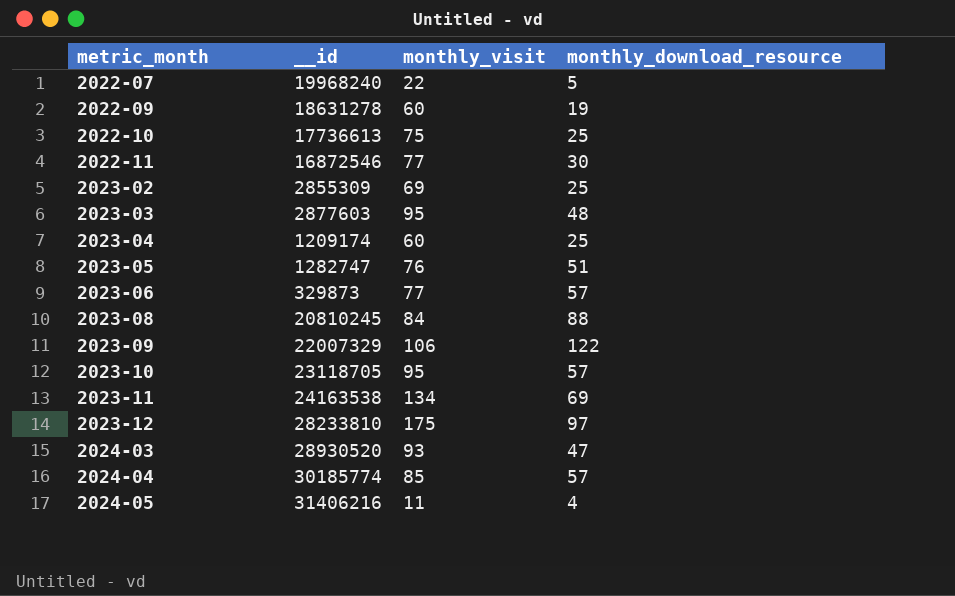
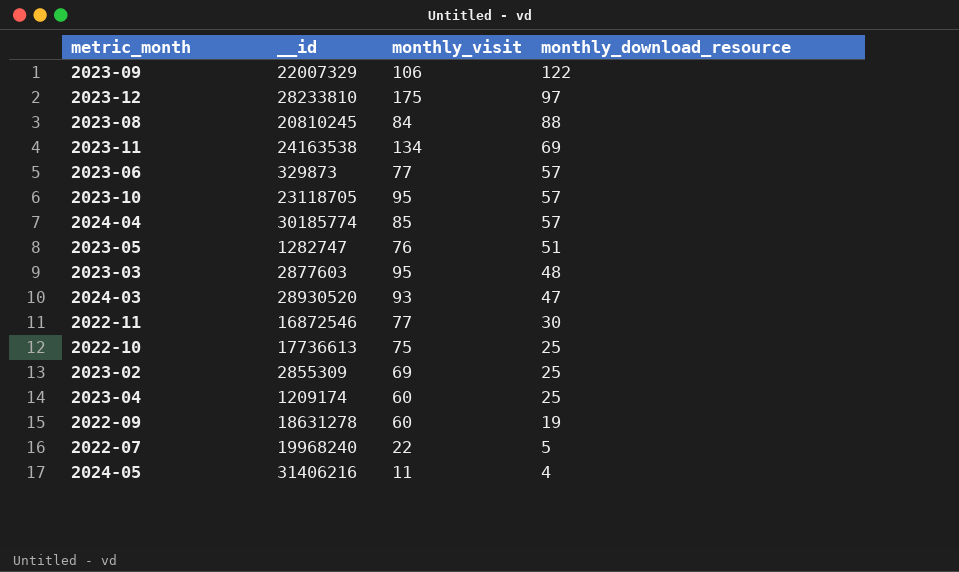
row order: metric_month ascending -> monthly_download_resource descending

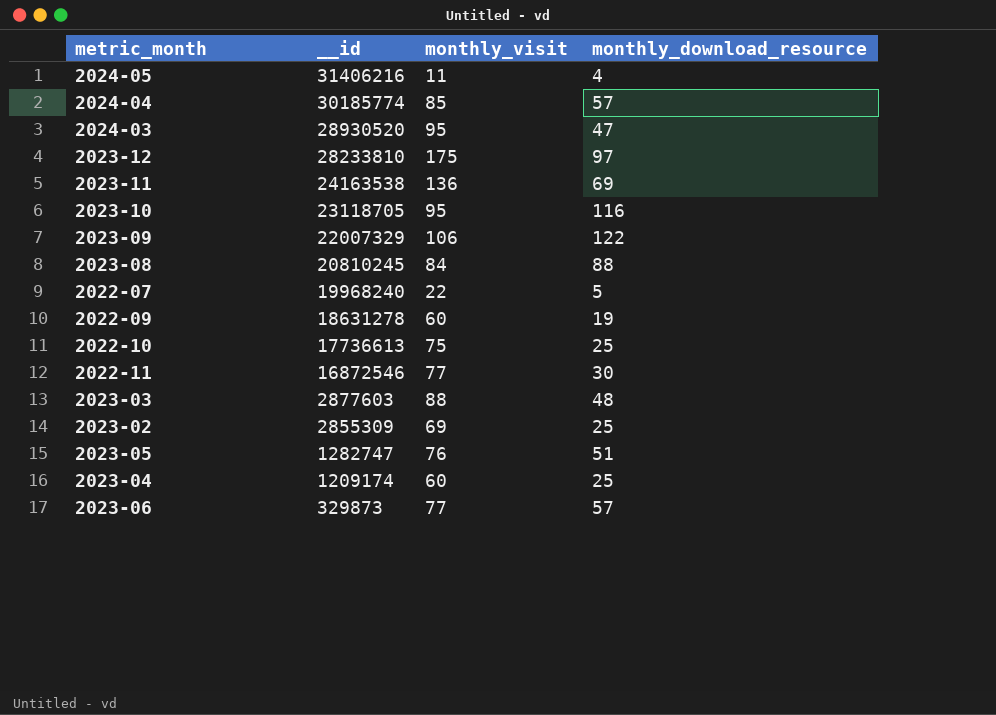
row order: monthly_download_resource descending -> __id descending
2024-03 | monthly_visit: 93 -> 95
2023-11 | monthly_visit: 134 -> 136
2023-10 | monthly_download_resource: 57 -> 116
2023-03 | monthly_visit: 95 -> 88

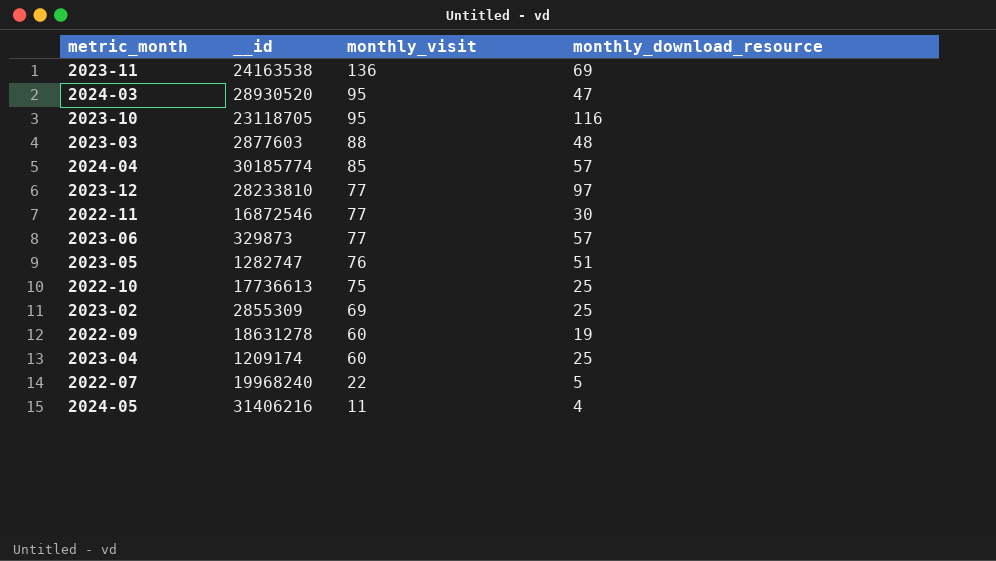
row order: __id descending -> monthly_visit descending
row 2023-09: 22007329 | 106 | 122 -> none
row 2023-08: 20810245 | 84 | 88 -> none
2023-12 | monthly_visit: 175 -> 77

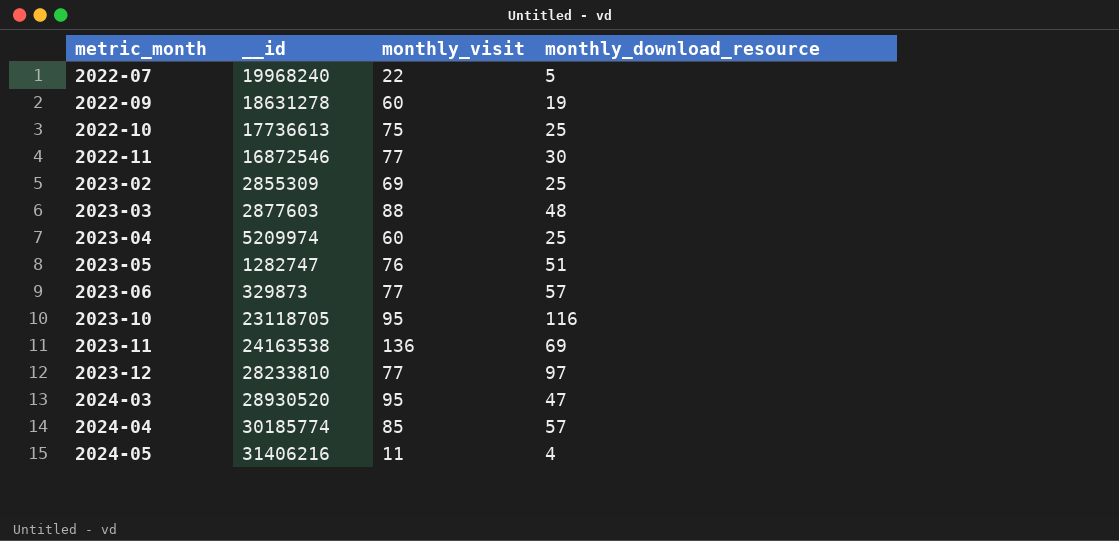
row order: monthly_visit descending -> metric_month ascending
2023-04 | __id: 1209174 -> 5209974

